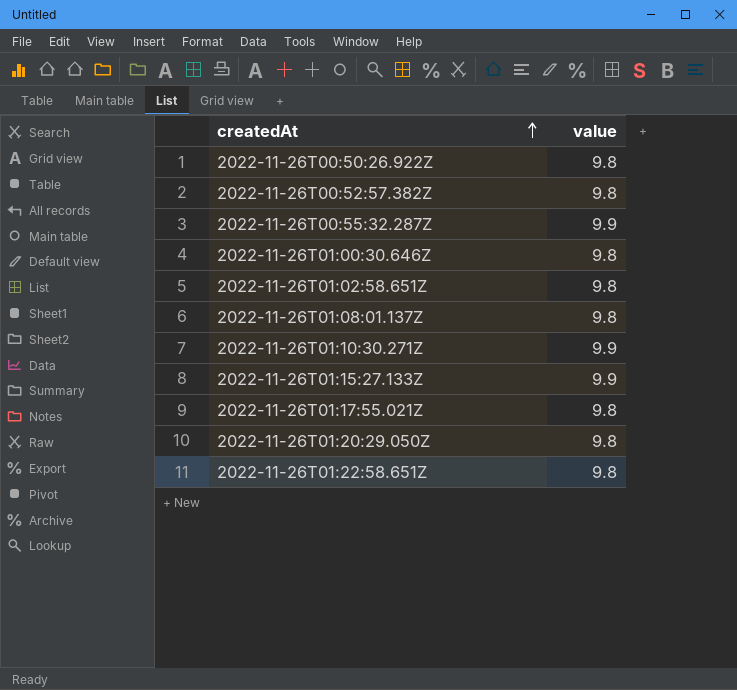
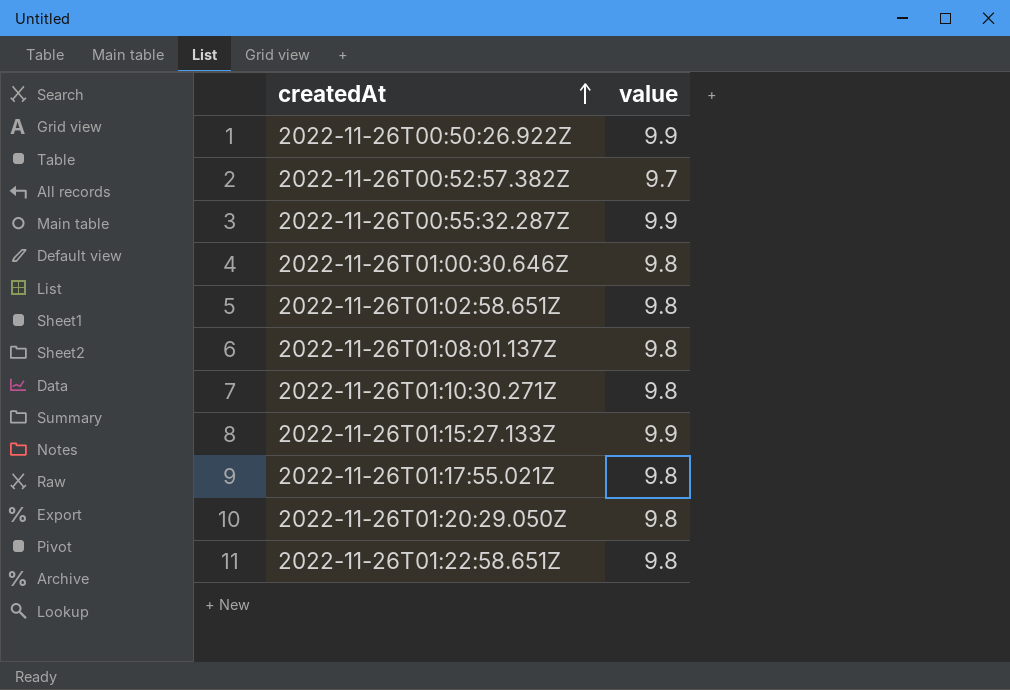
2022-11-26T00:50:26.922Z | value: 9.8 -> 9.9
2022-11-26T00:52:57.382Z | value: 9.8 -> 9.7
2022-11-26T01:10:30.271Z | value: 9.9 -> 9.8

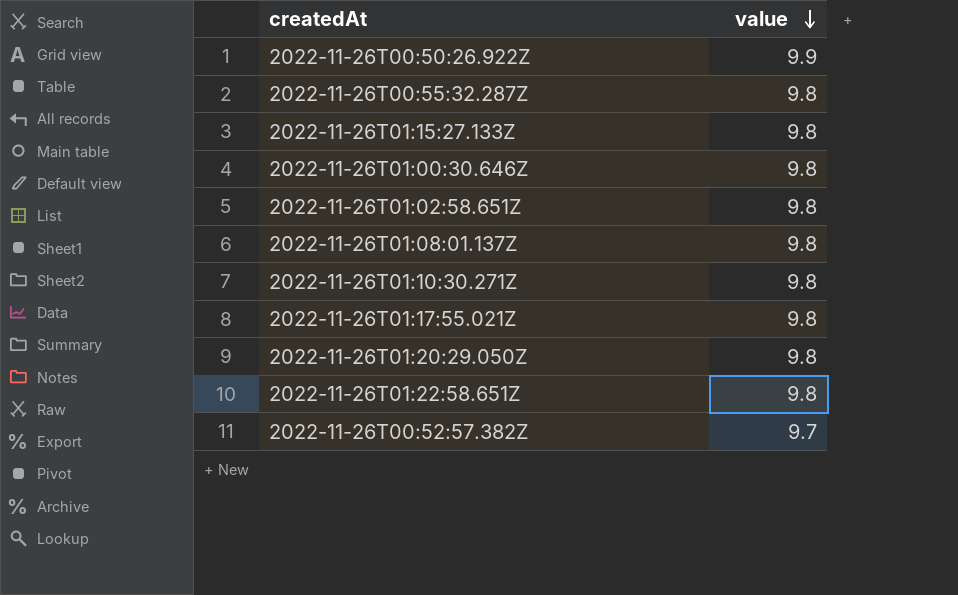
row order: createdAt ascending -> value descending
2022-11-26T00:55:32.287Z | value: 9.9 -> 9.8
2022-11-26T01:15:27.133Z | value: 9.9 -> 9.8

